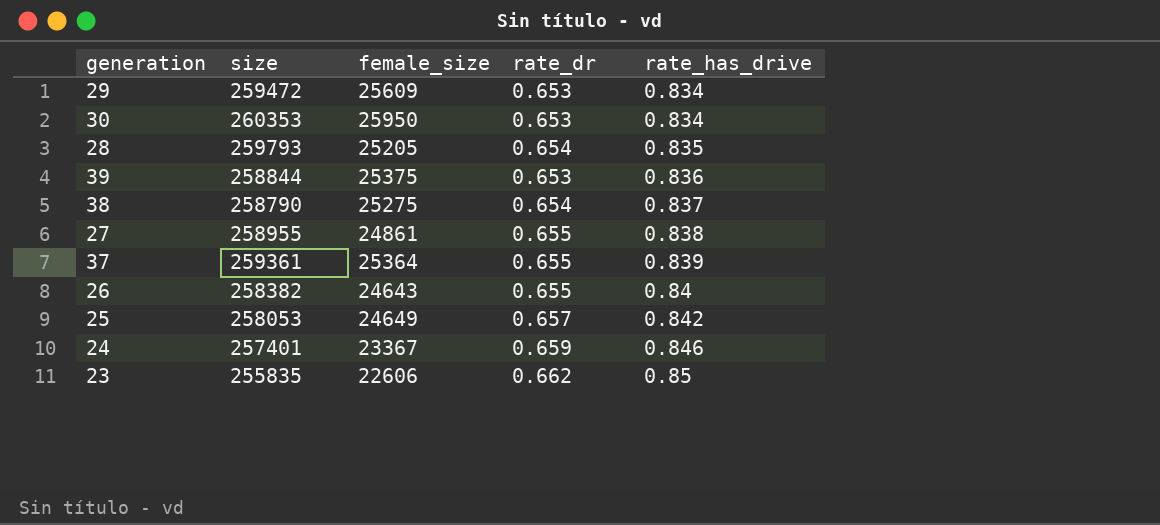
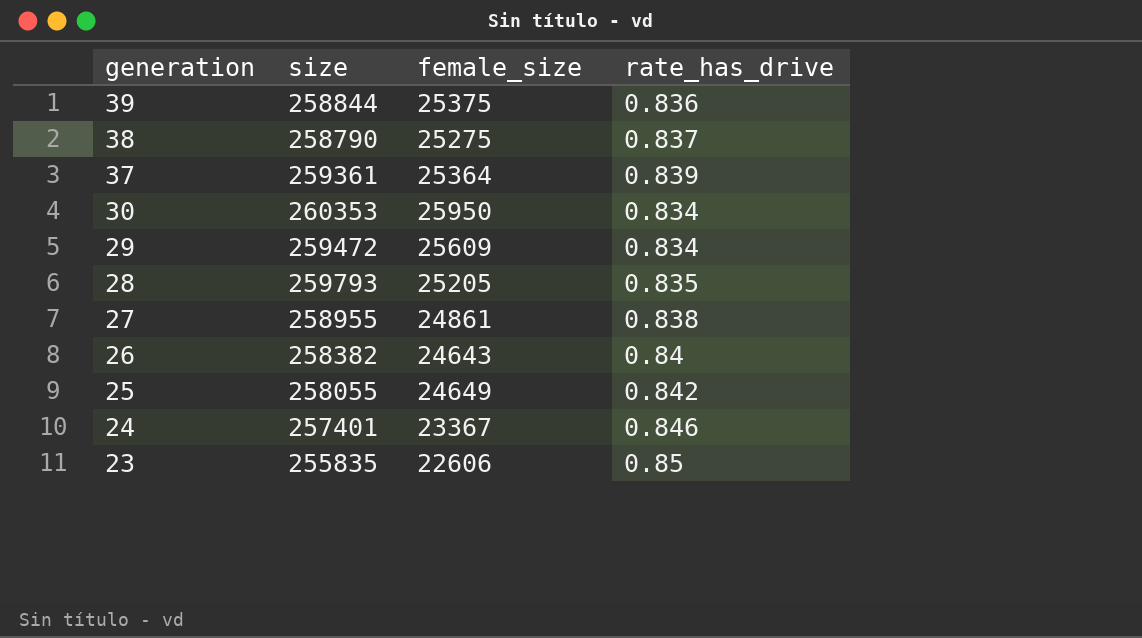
row order: rate_has_drive ascending -> generation descending
column rate_dr | position: 4 -> none
25 | size: 258053 -> 258055

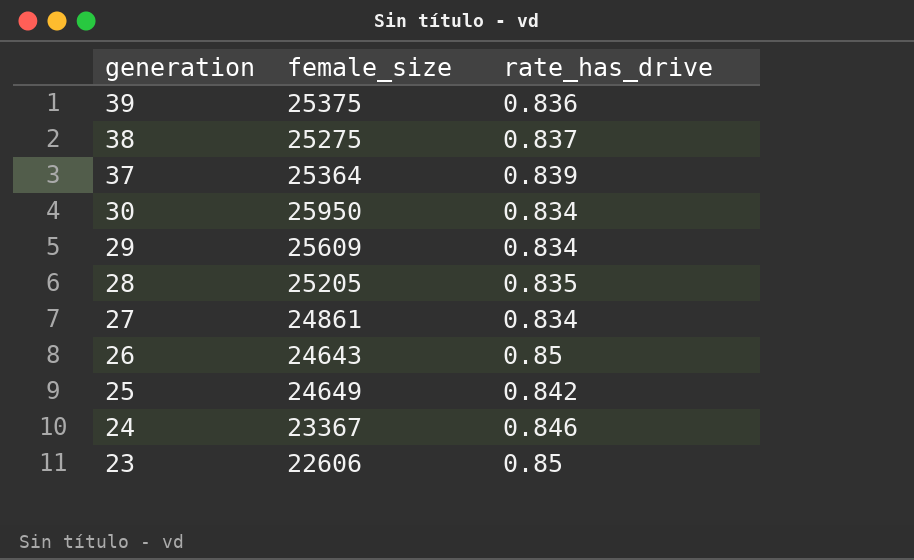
column size | position: 2 -> none
27 | rate_has_drive: 0.838 -> 0.834
26 | rate_has_drive: 0.84 -> 0.85

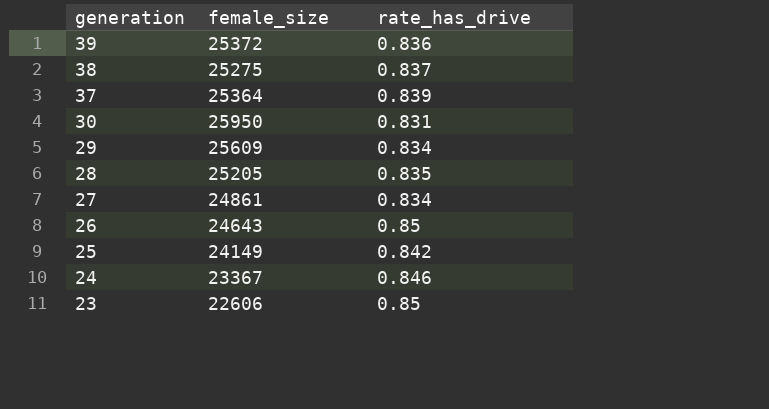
39 | female_size: 25375 -> 25372
30 | rate_has_drive: 0.834 -> 0.831
25 | female_size: 24649 -> 24149

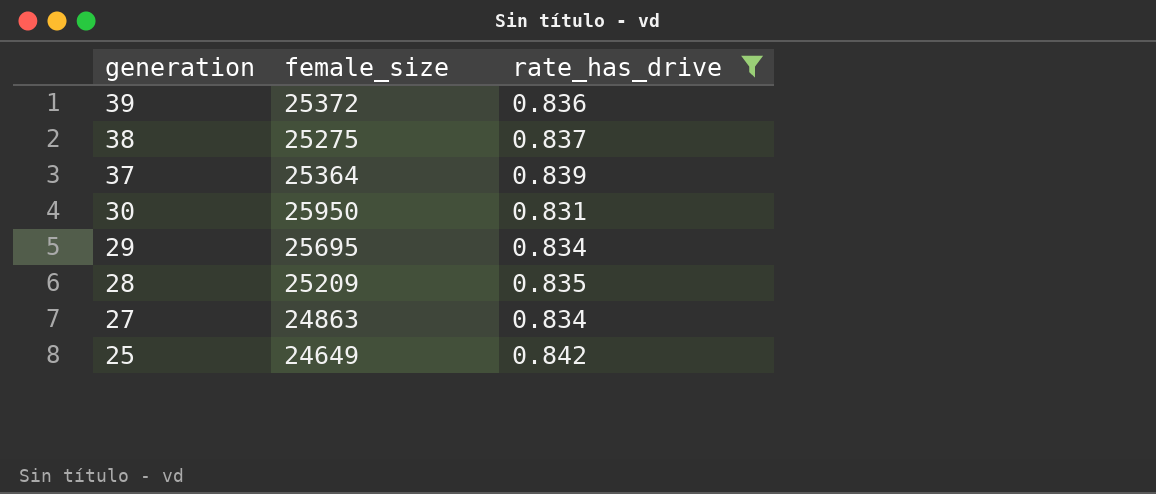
filter: none -> rate_has_drive <= 0.842
29 | female_size: 25609 -> 25695
28 | female_size: 25205 -> 25209
27 | female_size: 24861 -> 24863
25 | female_size: 24149 -> 24649

